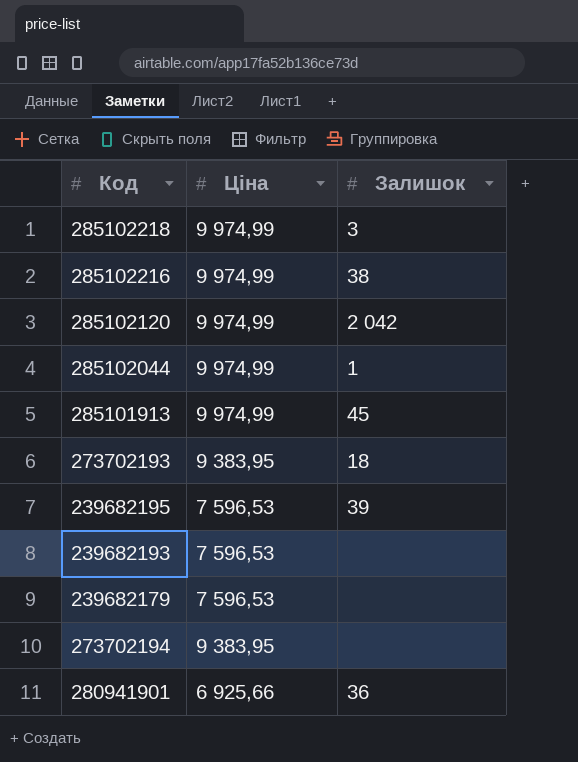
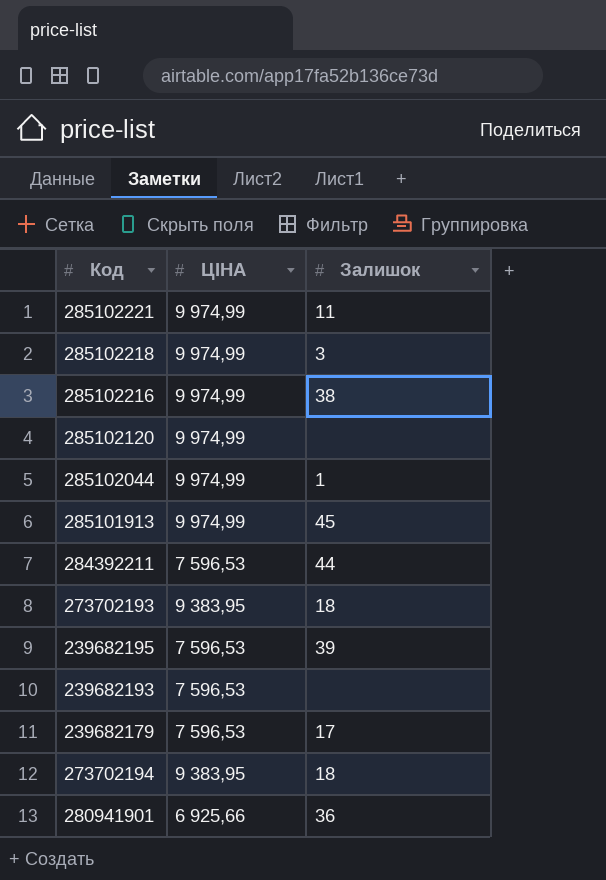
column name: Ціна -> ЦІНА
row 285102221: none -> 9 974,99 | 11
285102120 | Залишок: 2 042 -> none
row 284392211: none -> 7 596,53 | 44
239682179 | Залишок: none -> 17
273702194 | Залишок: none -> 18

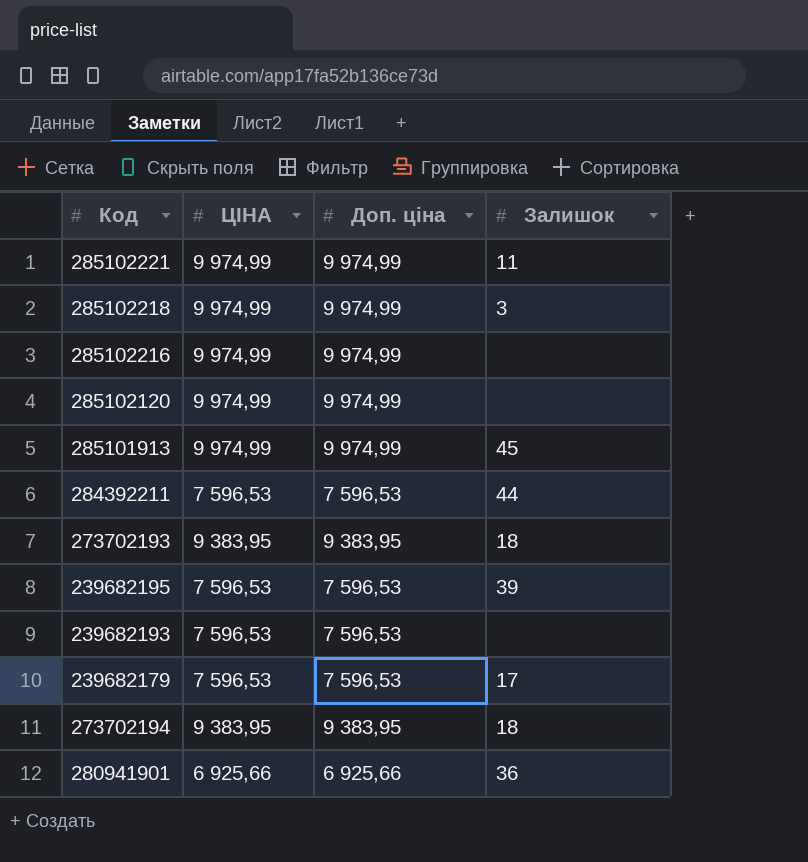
column Доп. ціна | position: none -> 3
row 285102044: 9 974,99 | 1 -> none
285102216 | Залишок: 38 -> none

